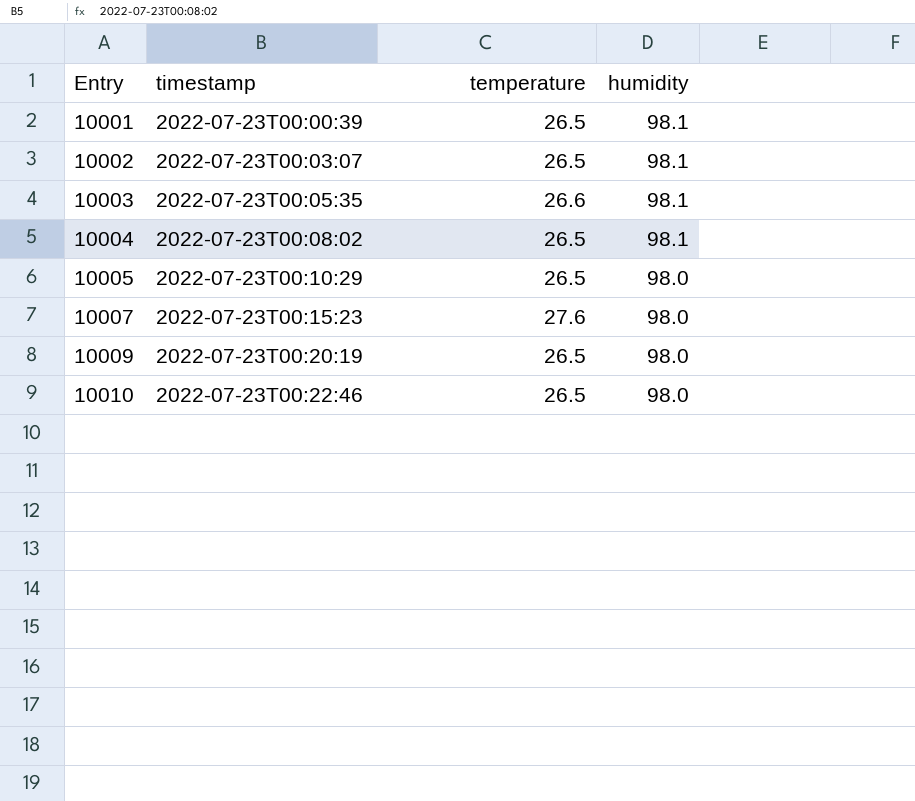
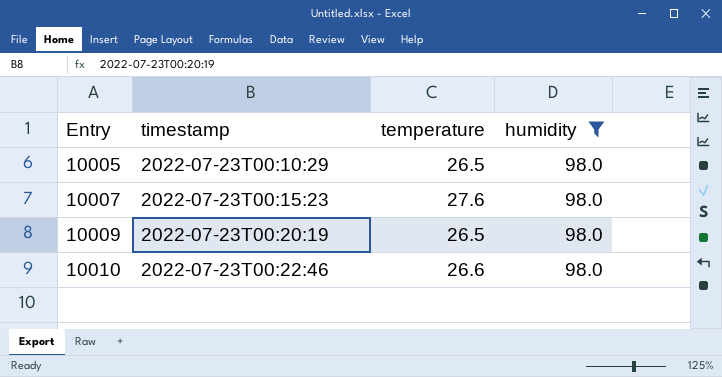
filter: none -> humidity = 98.0
10010 | temperature: 26.5 -> 26.6

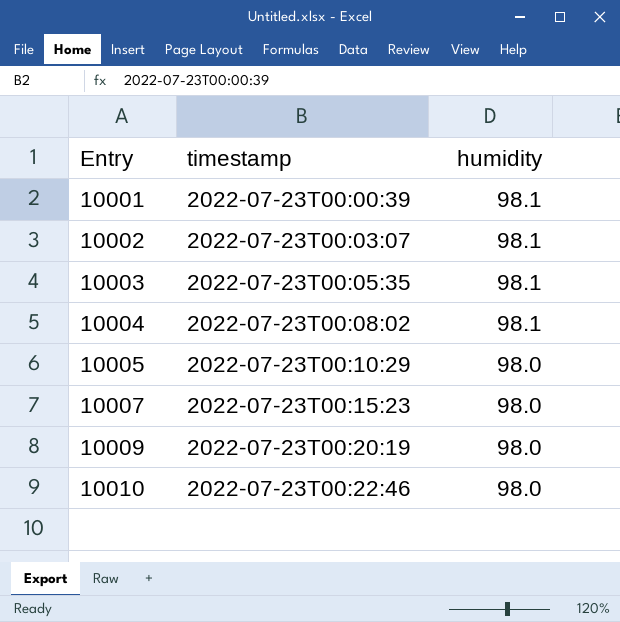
filter: humidity = 98.0 -> none
column temperature | position: 3 -> none

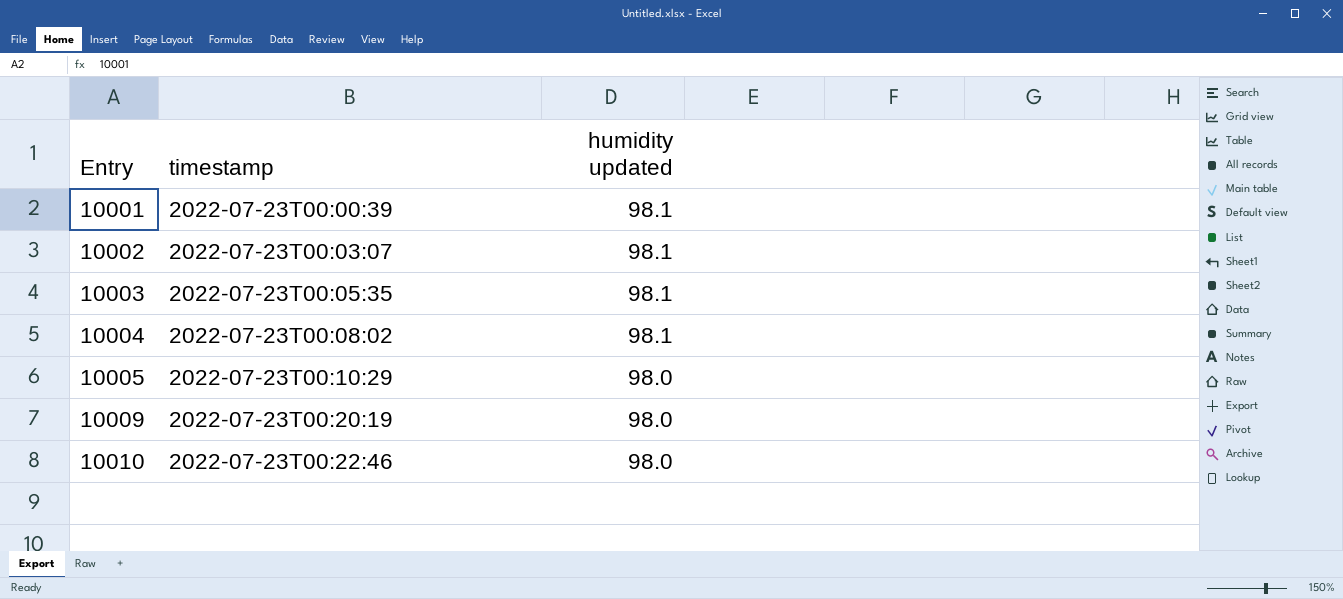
column name: humidity -> humidity updated
row 10007: 2022-07-23T00:15:23 | 98.0 -> none

